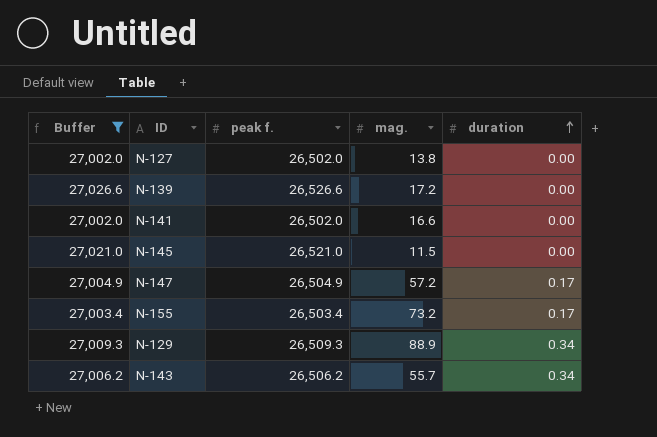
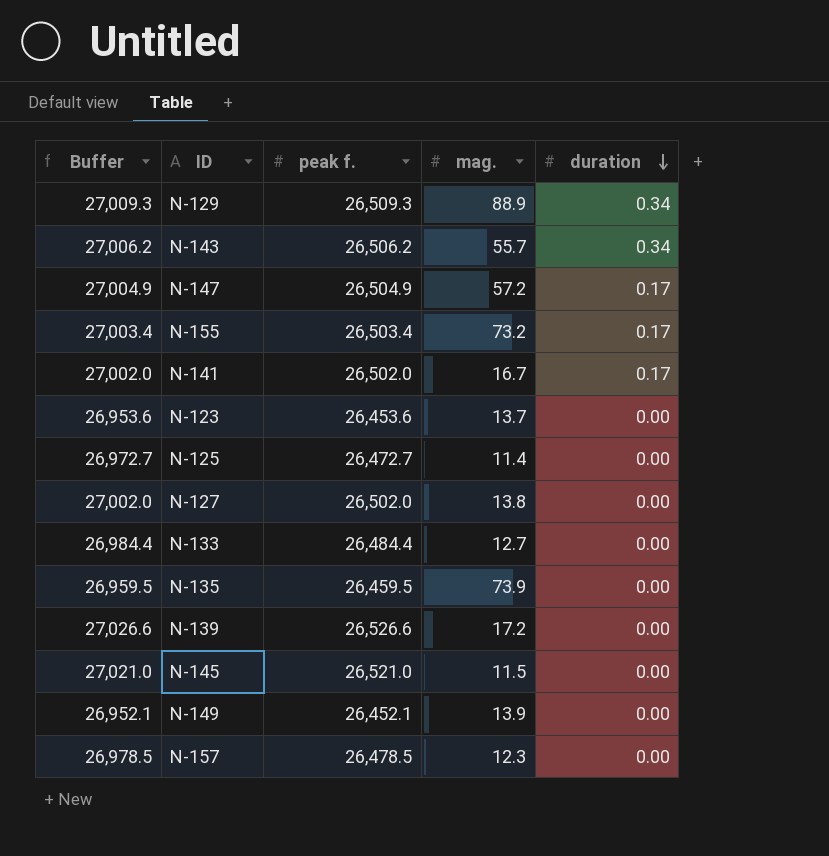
filter: Buffer >= 27,002.0 -> none
row order: duration ascending -> duration descending
N-141 | mag.: 16.6 -> 16.7
N-141 | duration: 0.00 -> 0.17

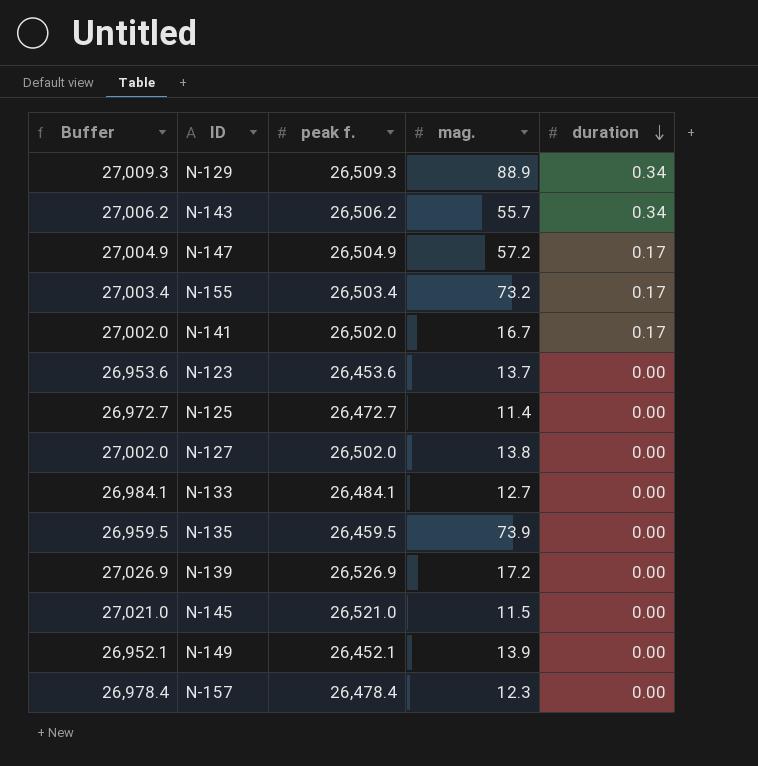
N-133 | Buffer: 26,984.4 -> 26,984.1
N-133 | peak f.: 26,484.4 -> 26,484.1
N-139 | Buffer: 27,026.6 -> 27,026.9
N-139 | peak f.: 26,526.6 -> 26,526.9
N-157 | Buffer: 26,978.5 -> 26,978.4
N-157 | peak f.: 26,478.5 -> 26,478.4

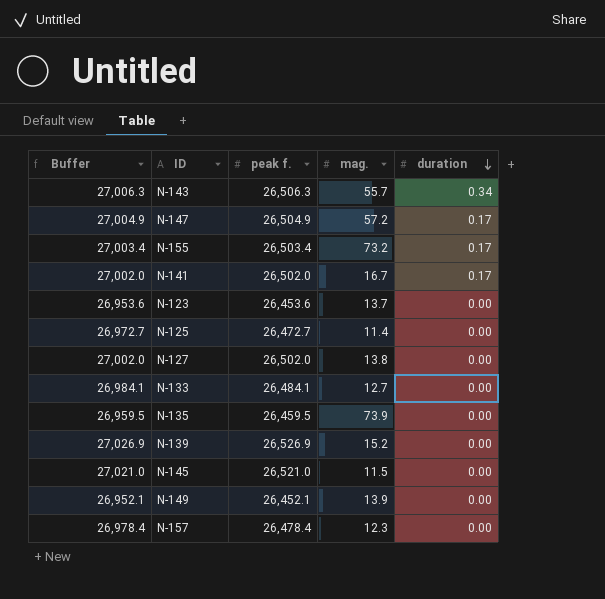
row N-129: 27,009.3 | 26,509.3 | 88.9 | 0.34 -> none
N-143 | Buffer: 27,006.2 -> 27,006.3
N-143 | peak f.: 26,506.2 -> 26,506.3
N-139 | mag.: 17.2 -> 15.2

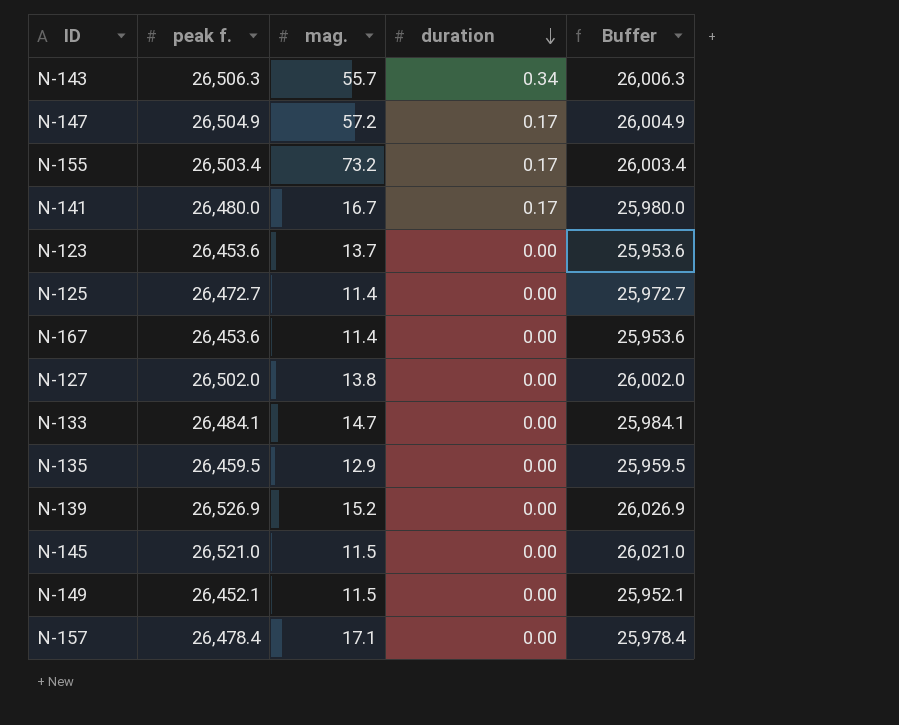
column Buffer | formula: [peak f.] + 500 -> [peak f.] - 500
column Buffer | position: 1 -> 5
N-141 | peak f.: 26,502.0 -> 26,480.0
row N-167: none -> 26,453.6 | 11.4 | 0.00 | 25,953.6
N-133 | mag.: 12.7 -> 14.7
N-135 | mag.: 73.9 -> 12.9
N-149 | mag.: 13.9 -> 11.5
N-157 | mag.: 12.3 -> 17.1

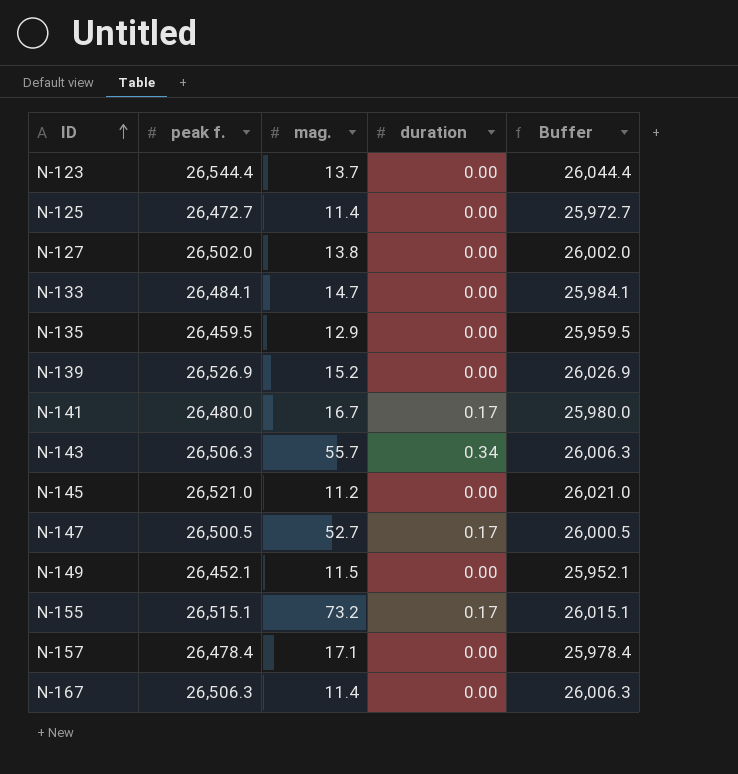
row order: duration descending -> ID ascending
N-123 | peak f.: 26,453.6 -> 26,544.4
N-123 | Buffer: 25,953.6 -> 26,044.4
N-145 | mag.: 11.5 -> 11.2
N-147 | peak f.: 26,504.9 -> 26,500.5
N-147 | mag.: 57.2 -> 52.7
N-147 | Buffer: 26,004.9 -> 26,000.5
N-155 | peak f.: 26,503.4 -> 26,515.1
N-155 | Buffer: 26,003.4 -> 26,015.1
N-167 | peak f.: 26,453.6 -> 26,506.3
N-167 | Buffer: 25,953.6 -> 26,006.3

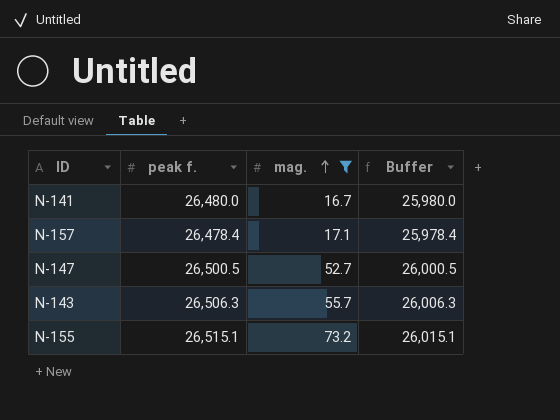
filter: none -> mag. >= 16.7
row order: ID ascending -> mag. ascending
column duration | position: 4 -> none

